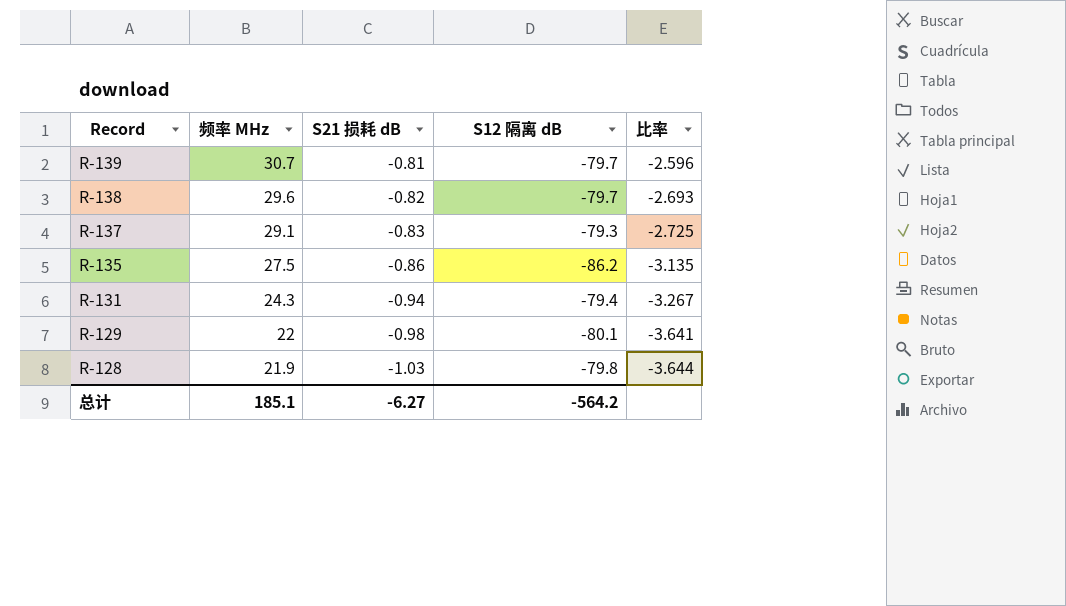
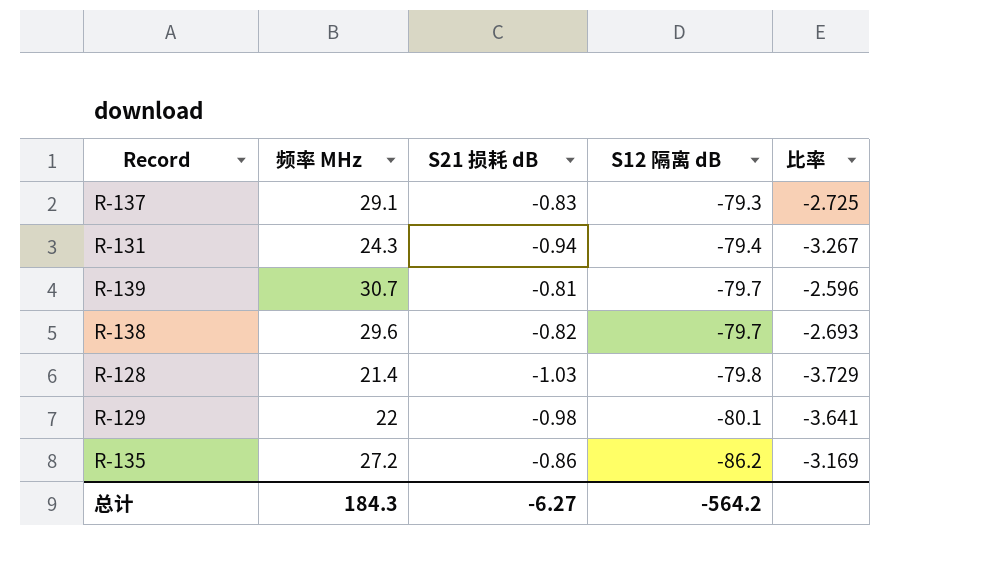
row order: Record descending -> S12 隔离 dB descending
R-128 | 频率 MHz: 21.9 -> 21.4
R-128 | 比率: -3.644 -> -3.729
R-135 | 频率 MHz: 27.5 -> 27.2
R-135 | 比率: -3.135 -> -3.169
总计 | 频率 MHz: 185.1 -> 184.3

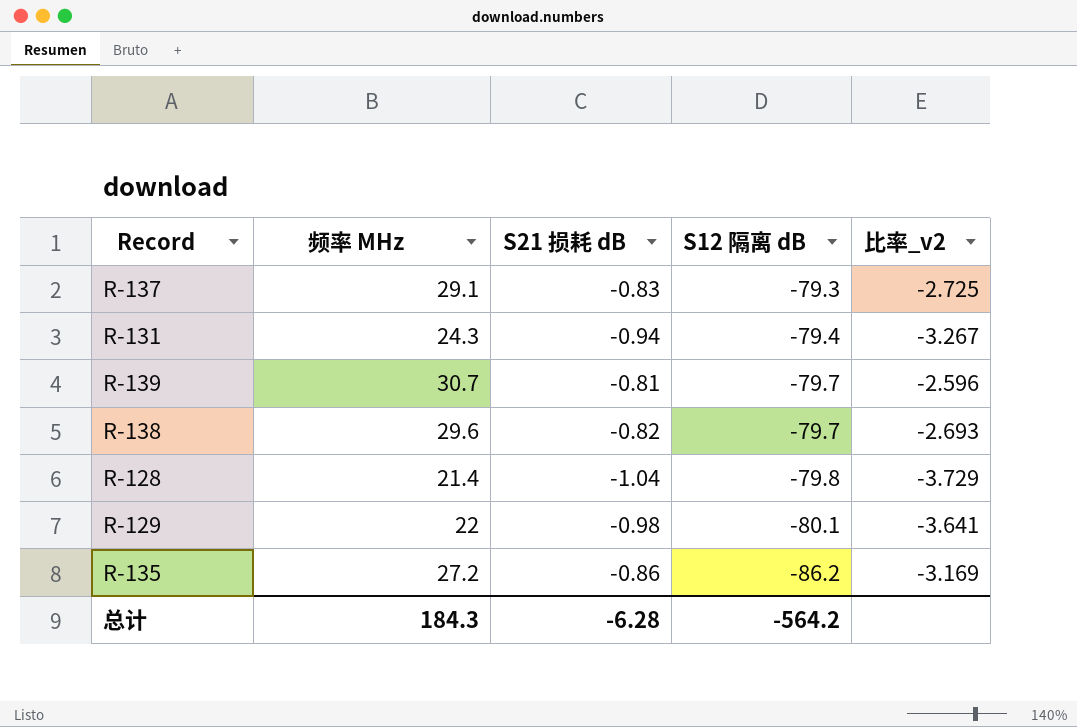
column name: 比率 -> 比率_v2
R-128 | S21 损耗 dB: -1.03 -> -1.04
总计 | S21 损耗 dB: -6.27 -> -6.28

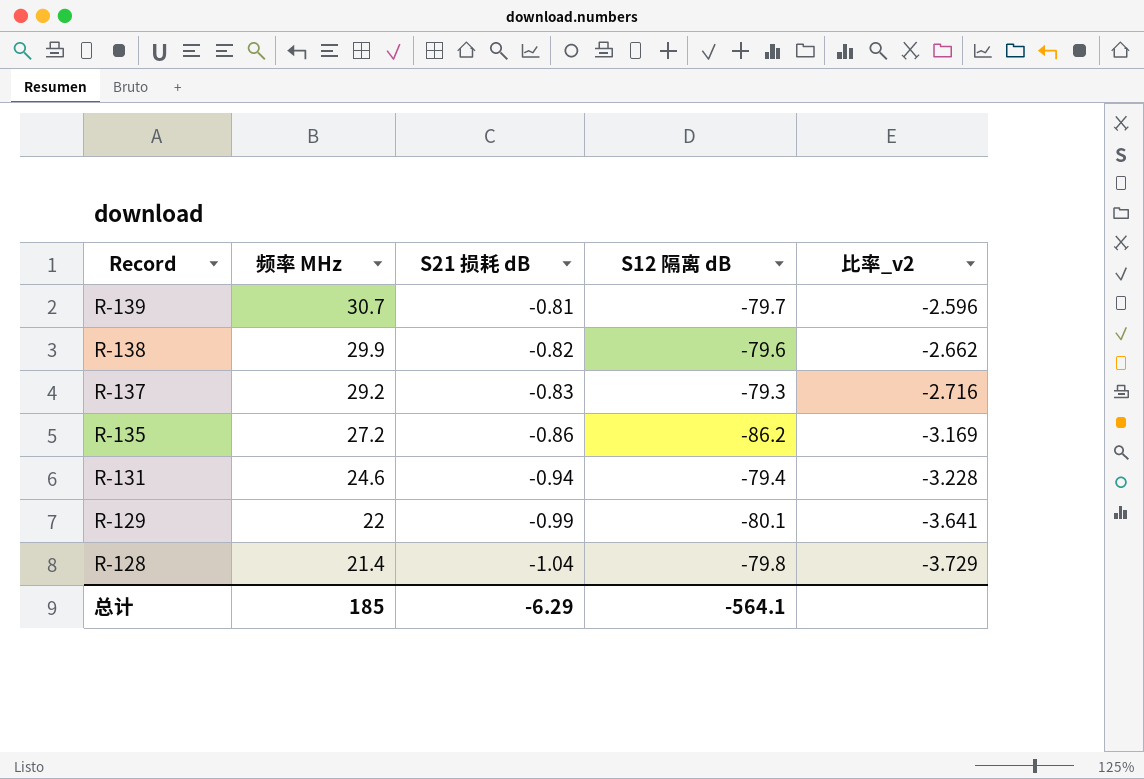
row order: S12 隔离 dB descending -> Record descending
R-138 | 频率 MHz: 29.6 -> 29.9
R-138 | S12 隔离 dB: -79.7 -> -79.6
R-138 | 比率_v2: -2.693 -> -2.662
R-137 | 频率 MHz: 29.1 -> 29.2
R-137 | 比率_v2: -2.725 -> -2.716
R-131 | 频率 MHz: 24.3 -> 24.6
R-131 | 比率_v2: -3.267 -> -3.228
R-129 | S21 损耗 dB: -0.98 -> -0.99
总计 | 频率 MHz: 184.3 -> 185
总计 | S21 损耗 dB: -6.28 -> -6.29
总计 | S12 隔离 dB: -564.2 -> -564.1

